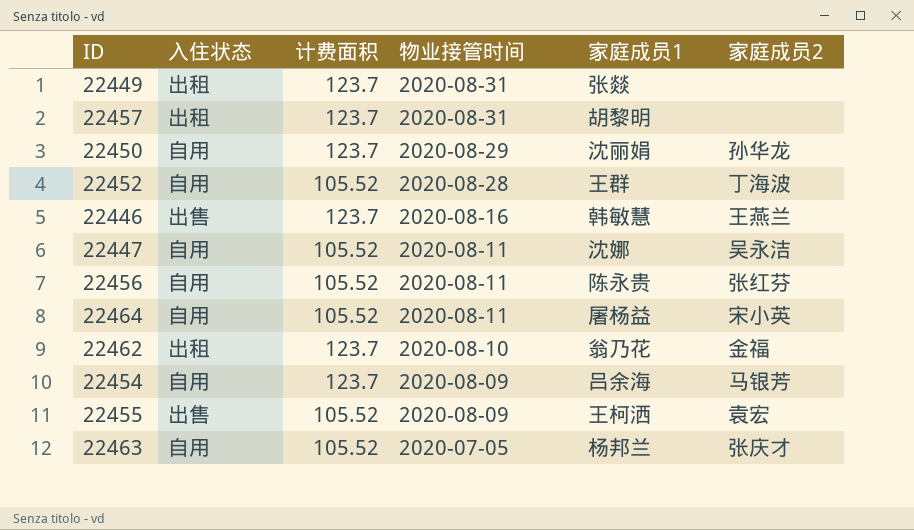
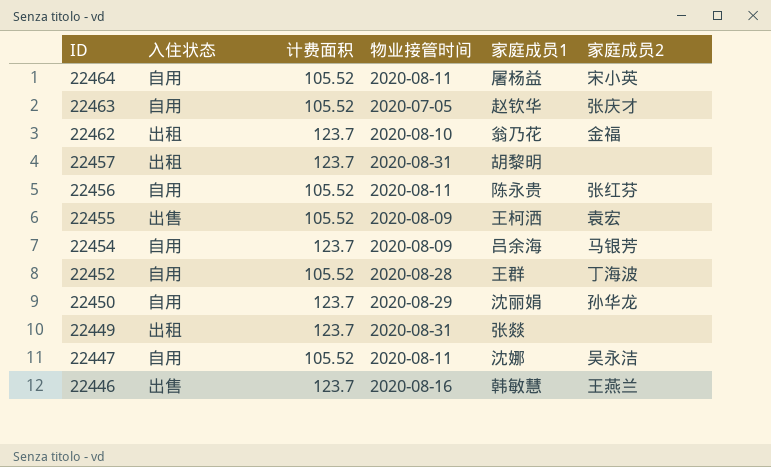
row order: 物业接管时间 descending -> ID descending
22463 | 家庭成员1: 杨邦兰 -> 赵钦华

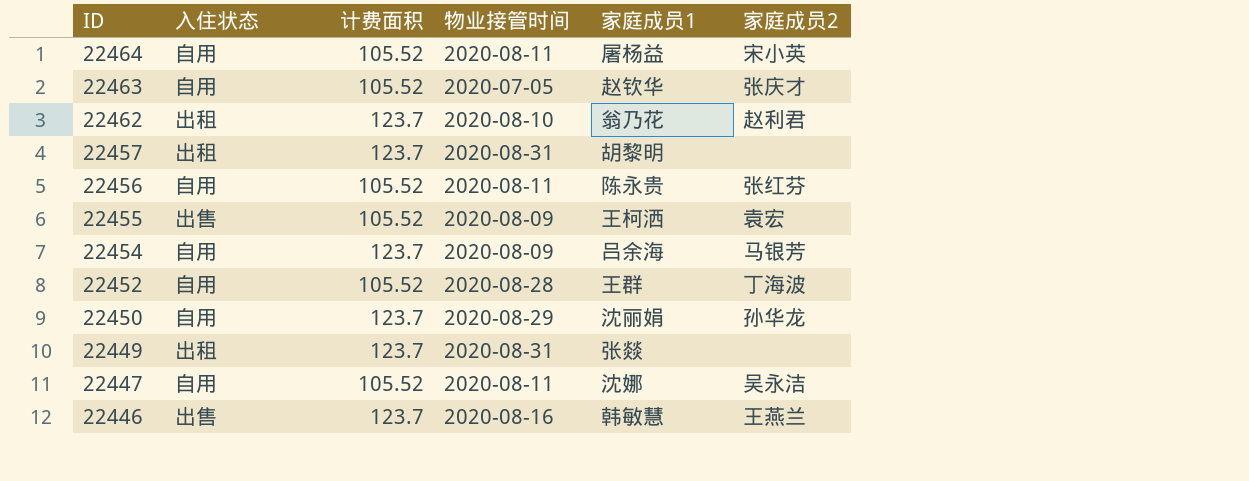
22462 | 家庭成员2: 金福 -> 赵利君

